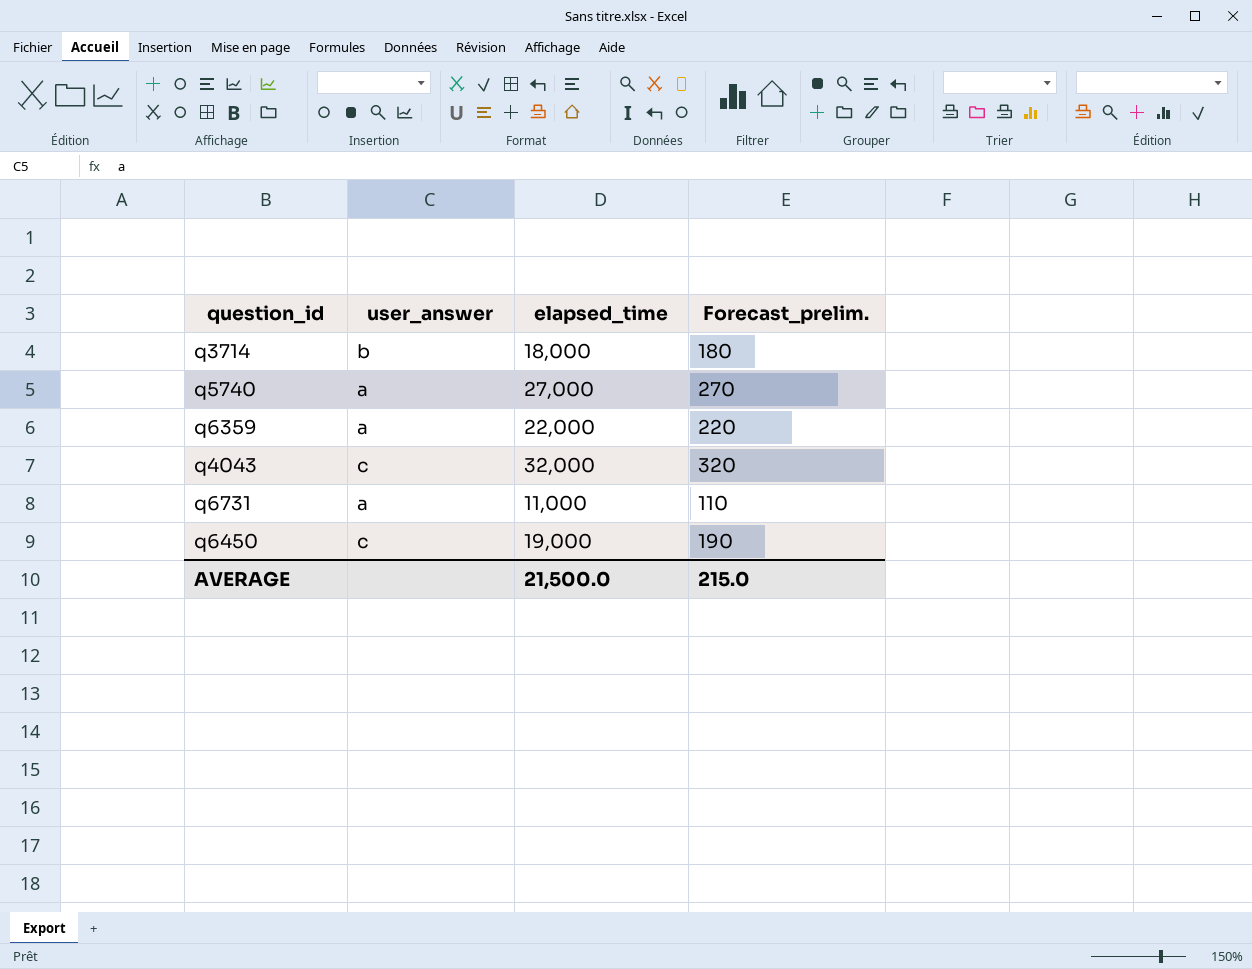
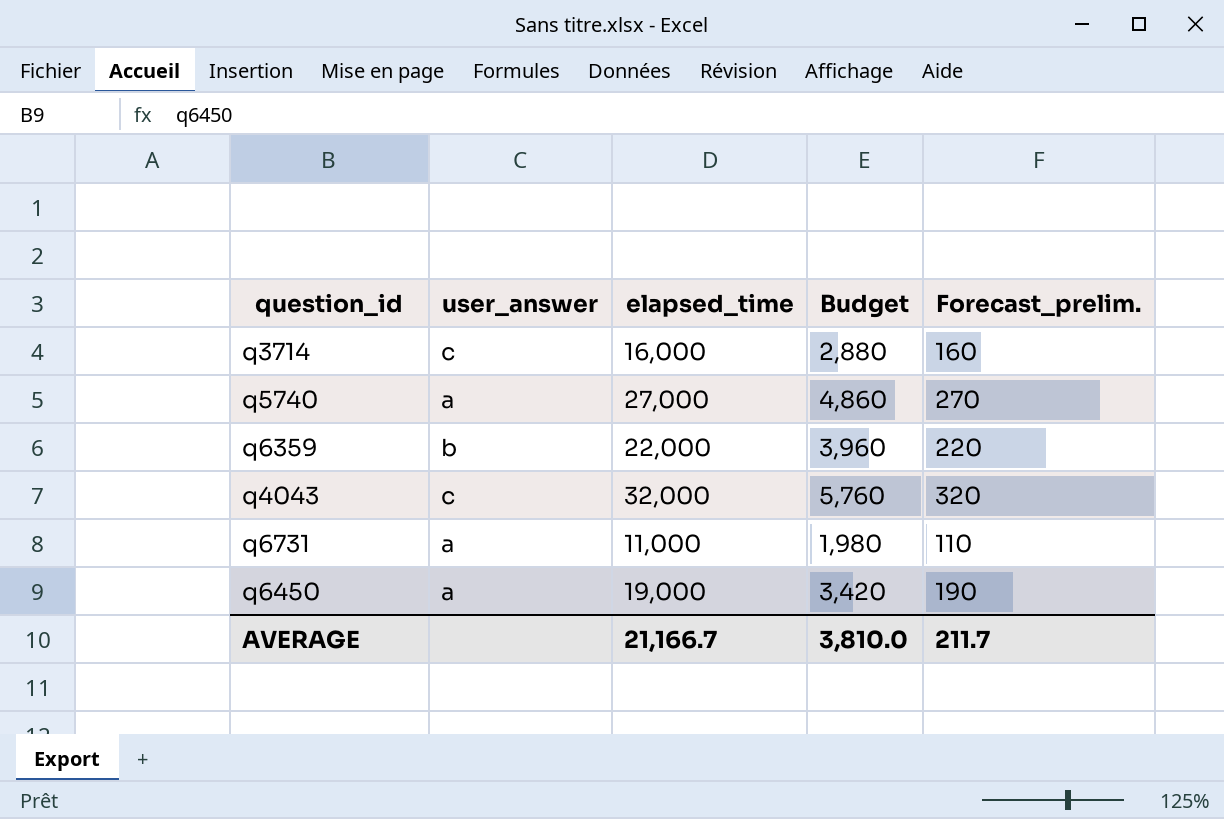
column Budget | formula: none -> [elapsed_time] * 0.18
q3714 | user_answer: b -> c
q3714 | elapsed_time: 18,000 -> 16,000
q3714 | Forecast_prelim.: 180 -> 160
q6359 | user_answer: a -> b
q6450 | user_answer: c -> a
AVERAGE | elapsed_time: 21,500.0 -> 21,166.7
AVERAGE | Forecast_prelim.: 215.0 -> 211.7

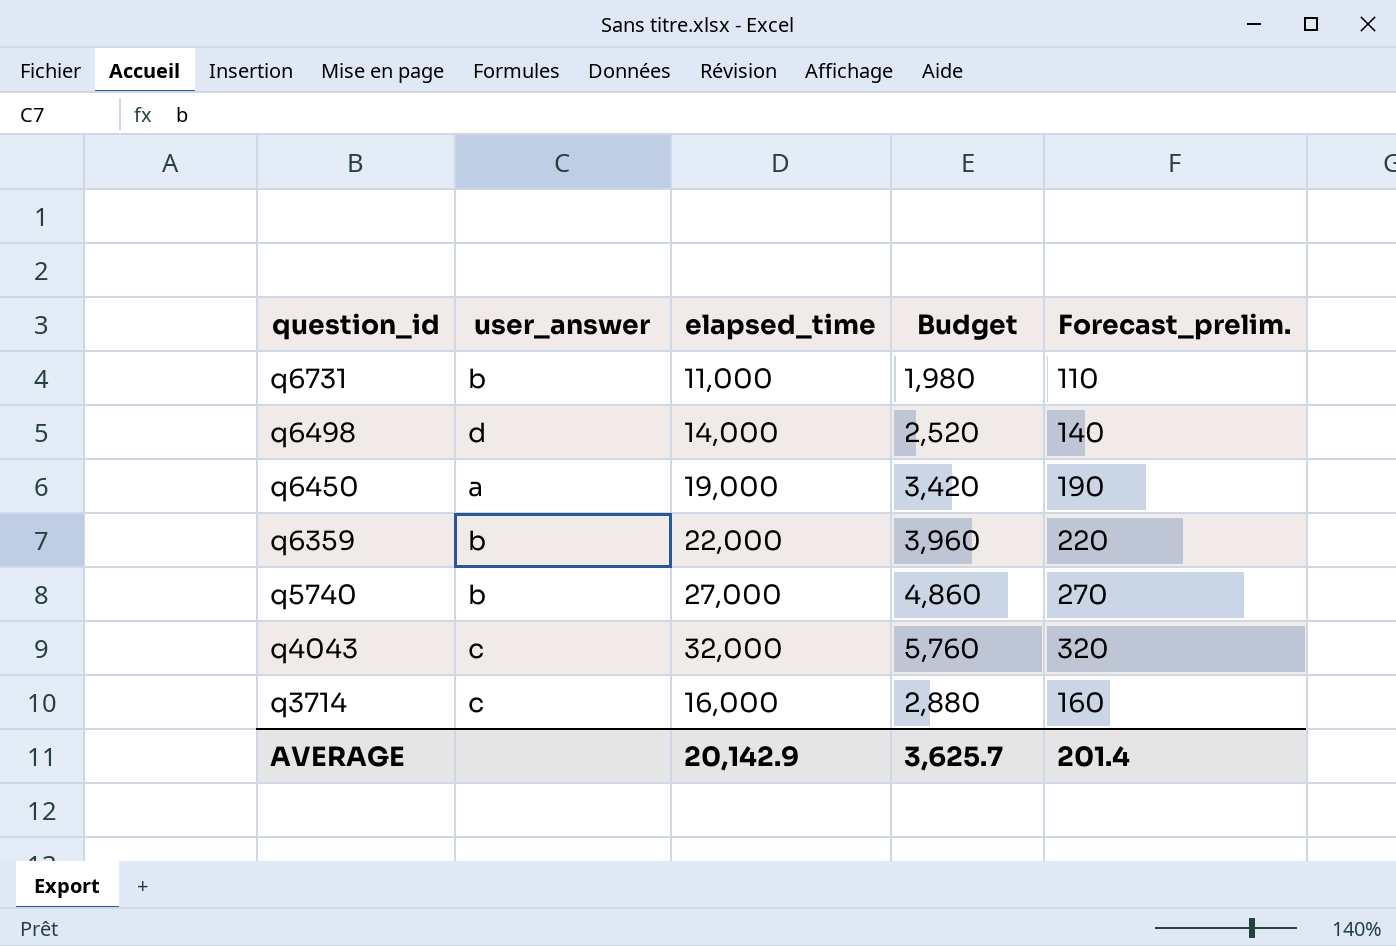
row order: none -> question_id descending
q6731 | user_answer: a -> b
row q6498: none -> d | 14,000 | 2,520 | 140
q5740 | user_answer: a -> b
AVERAGE | elapsed_time: 21,166.7 -> 20,142.9
AVERAGE | Budget: 3,810.0 -> 3,625.7
AVERAGE | Forecast_prelim.: 211.7 -> 201.4

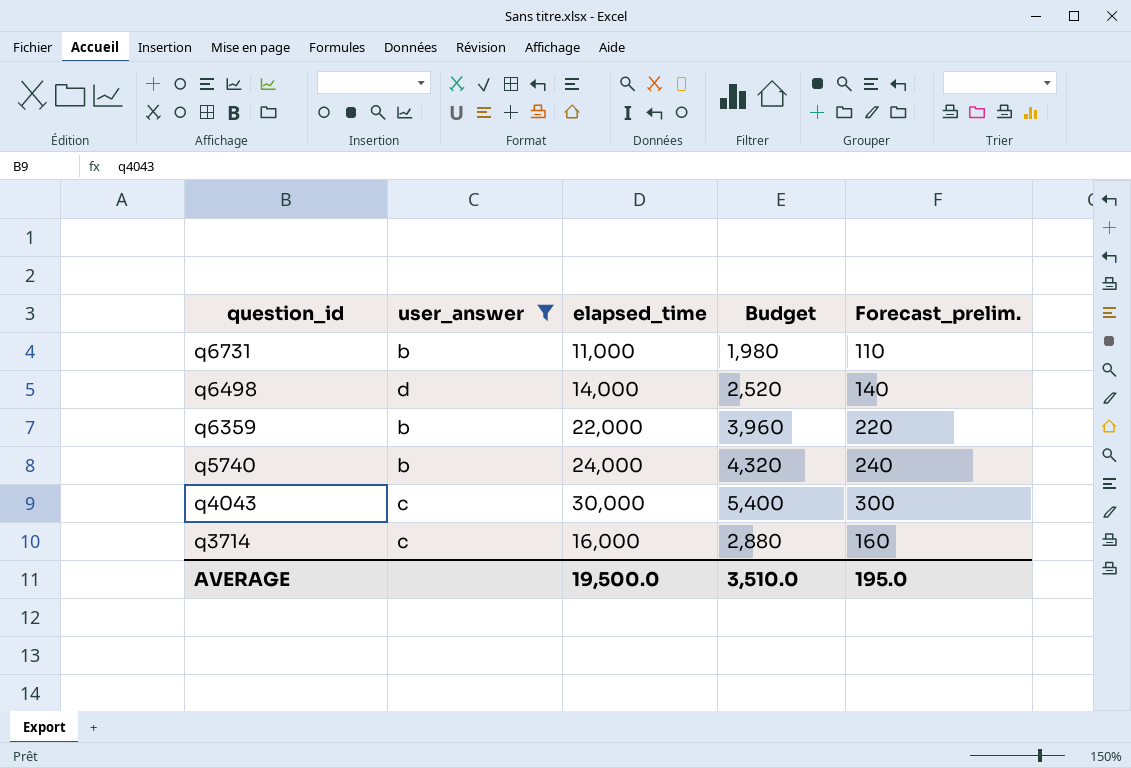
filter: none -> user_answer != a
q5740 | elapsed_time: 27,000 -> 24,000
q5740 | Budget: 4,860 -> 4,320
q5740 | Forecast_prelim.: 270 -> 240
q4043 | elapsed_time: 32,000 -> 30,000
q4043 | Budget: 5,760 -> 5,400
q4043 | Forecast_prelim.: 320 -> 300
AVERAGE | elapsed_time: 20,142.9 -> 19,500.0
AVERAGE | Budget: 3,625.7 -> 3,510.0
AVERAGE | Forecast_prelim.: 201.4 -> 195.0

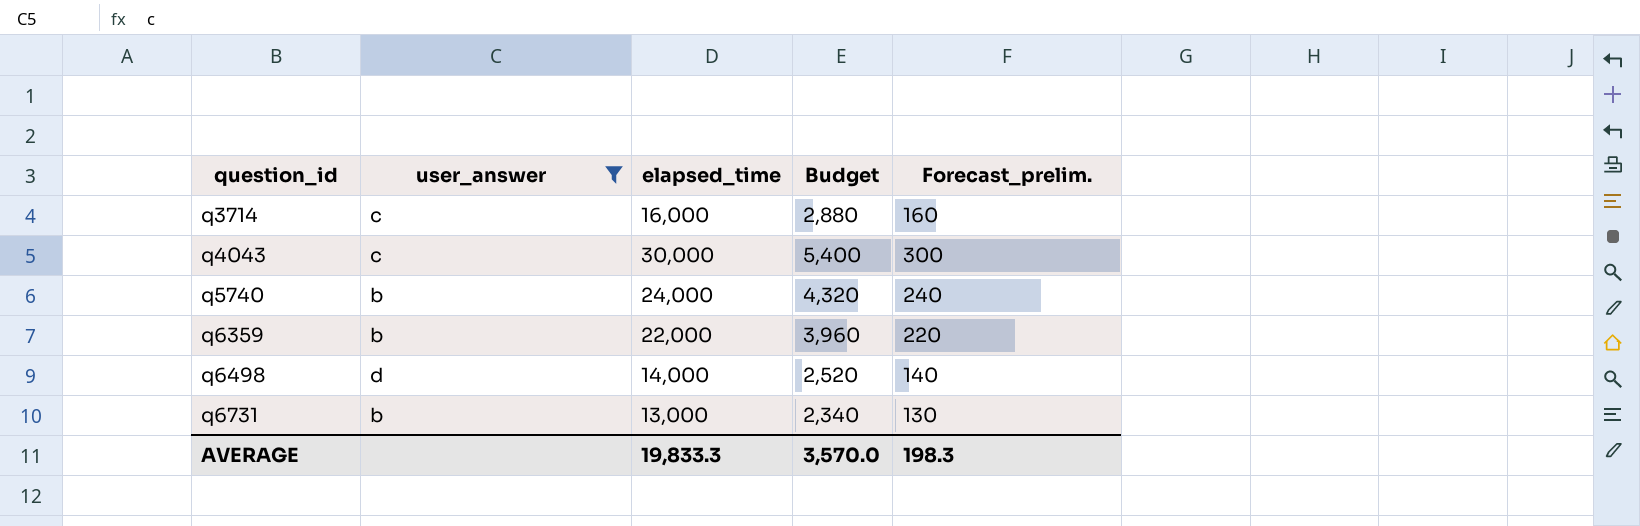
row order: question_id descending -> question_id ascending
q6731 | elapsed_time: 11,000 -> 13,000
q6731 | Budget: 1,980 -> 2,340
q6731 | Forecast_prelim.: 110 -> 130
AVERAGE | elapsed_time: 19,500.0 -> 19,833.3
AVERAGE | Budget: 3,510.0 -> 3,570.0
AVERAGE | Forecast_prelim.: 195.0 -> 198.3

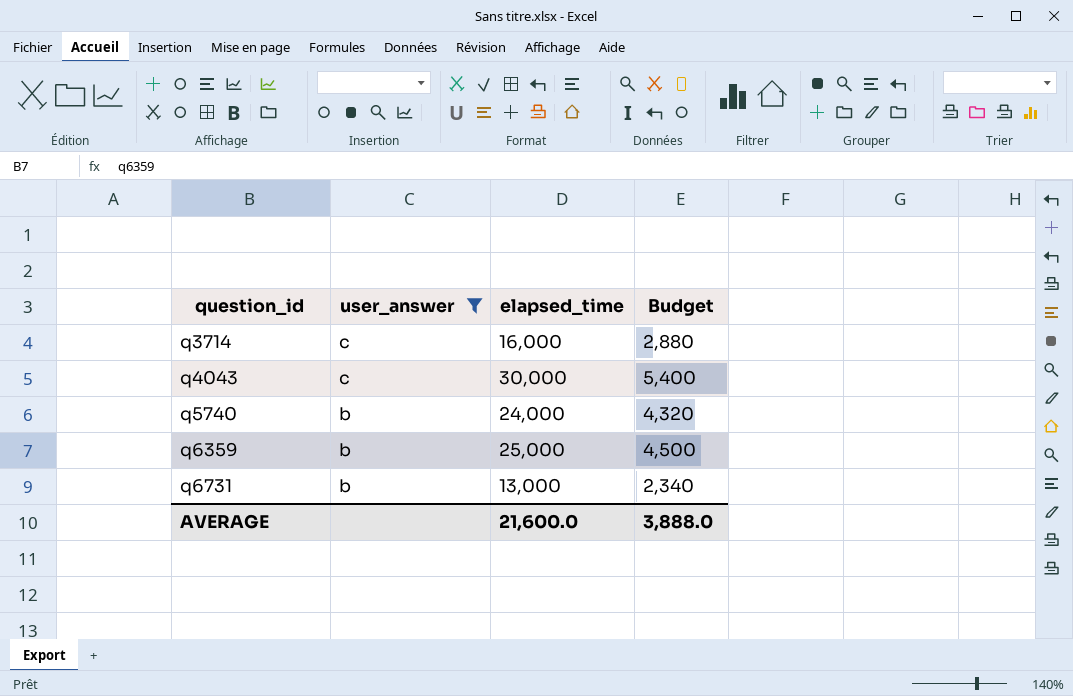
column Forecast_prelim. | formula: [elapsed_time] * 0.01 -> none
row q6498: d | 14,000 | 2,520 | 140 -> none
q6359 | elapsed_time: 22,000 -> 25,000
q6359 | Budget: 3,960 -> 4,500
AVERAGE | elapsed_time: 19,833.3 -> 21,600.0
AVERAGE | Budget: 3,570.0 -> 3,888.0

